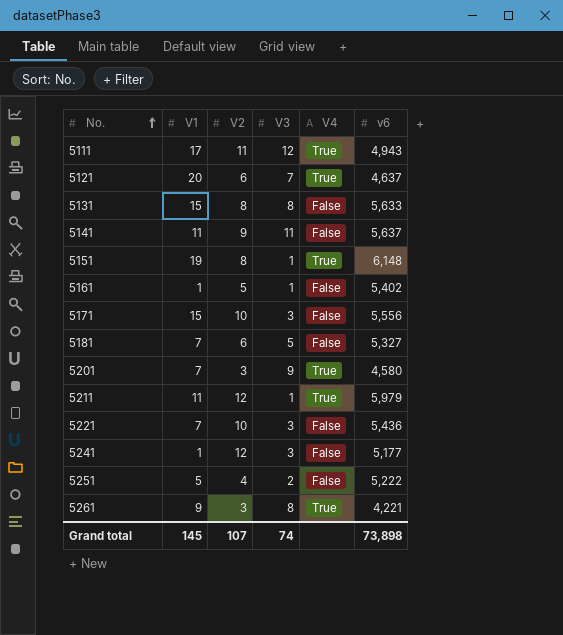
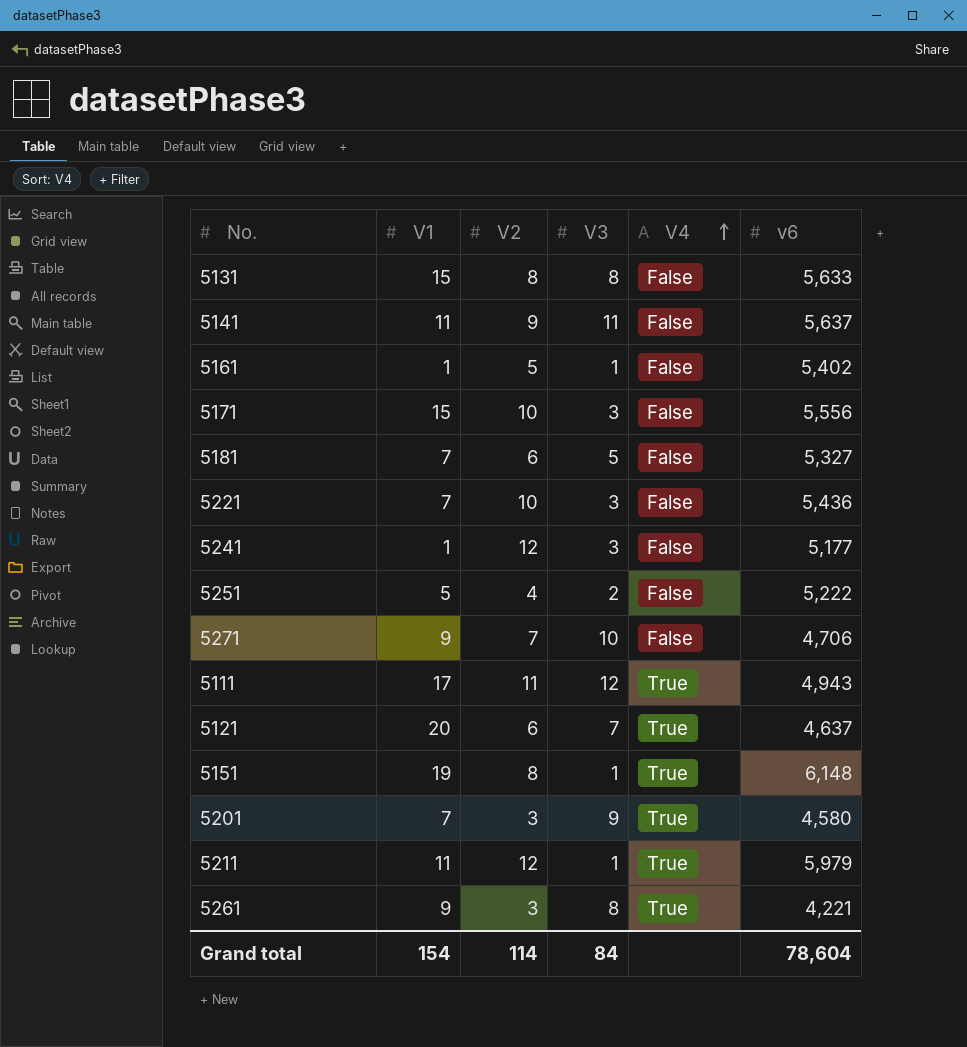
row order: No. ascending -> V4 ascending
row 5271: none -> 9 | 7 | 10 | False | 4,706
Grand total | V1: 145 -> 154
Grand total | V2: 107 -> 114
Grand total | V3: 74 -> 84
Grand total | v6: 73,898 -> 78,604

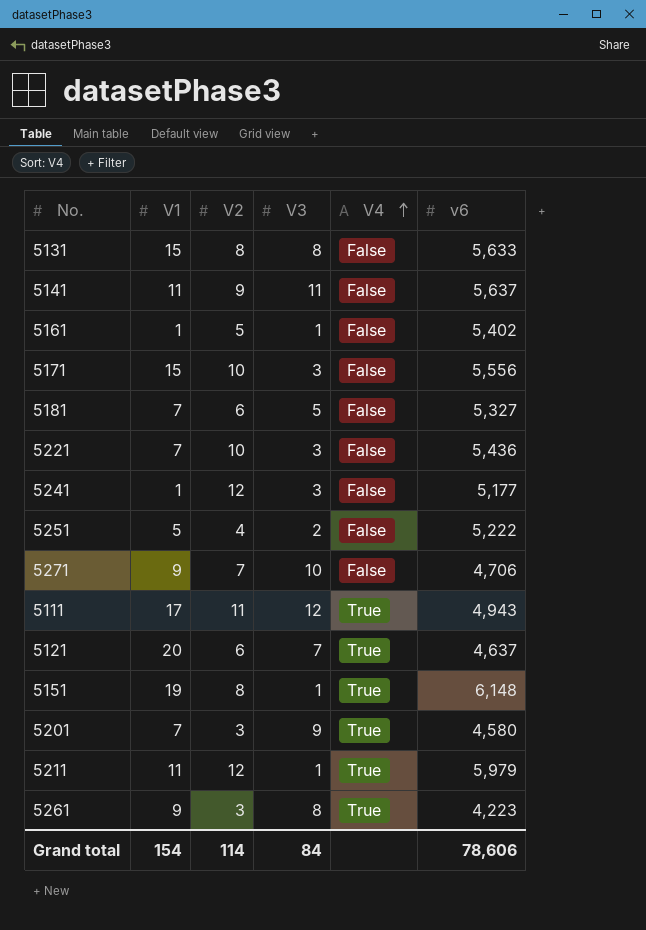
5261 | v6: 4,221 -> 4,223
Grand total | v6: 78,604 -> 78,606

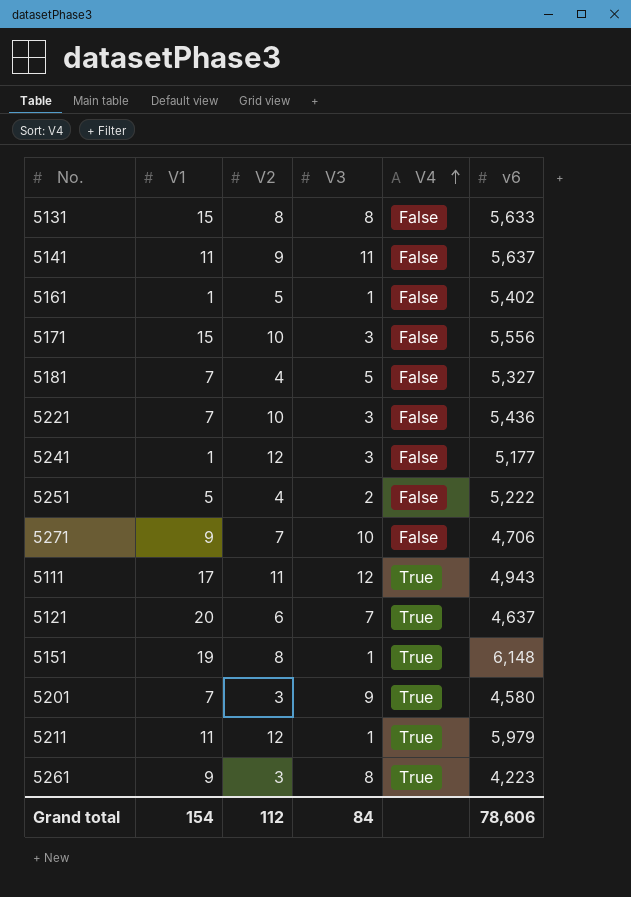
5181 | V2: 6 -> 4
Grand total | V2: 114 -> 112

